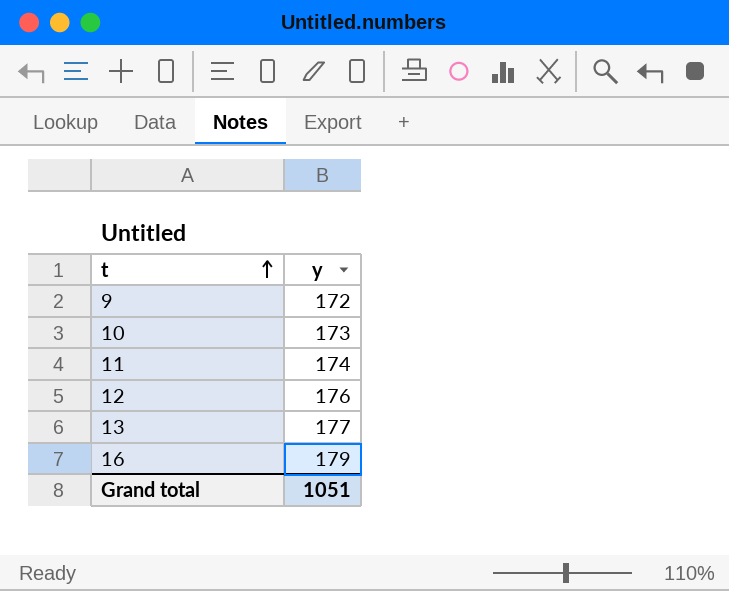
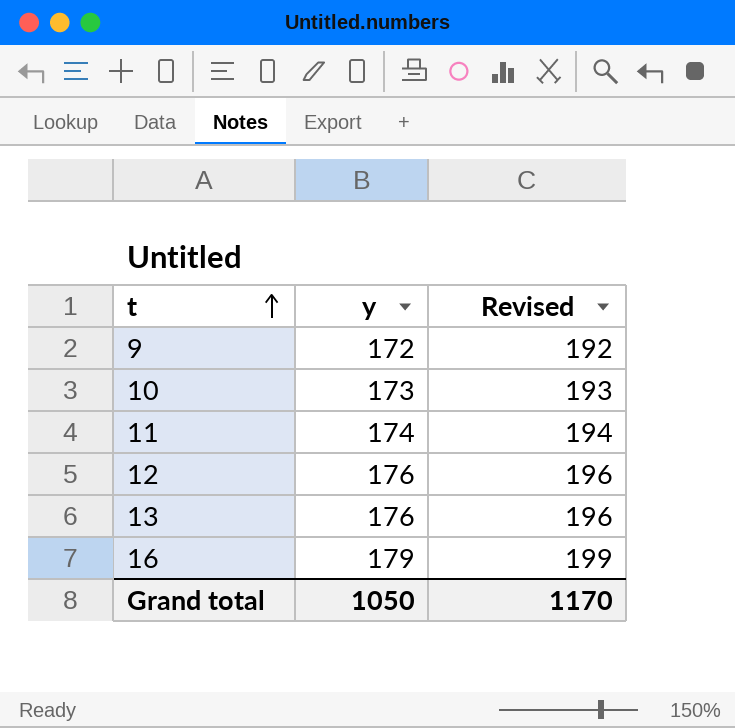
column Revised | formula: none -> [y] + 20
13 | y: 177 -> 176
Grand total | y: 1051 -> 1050

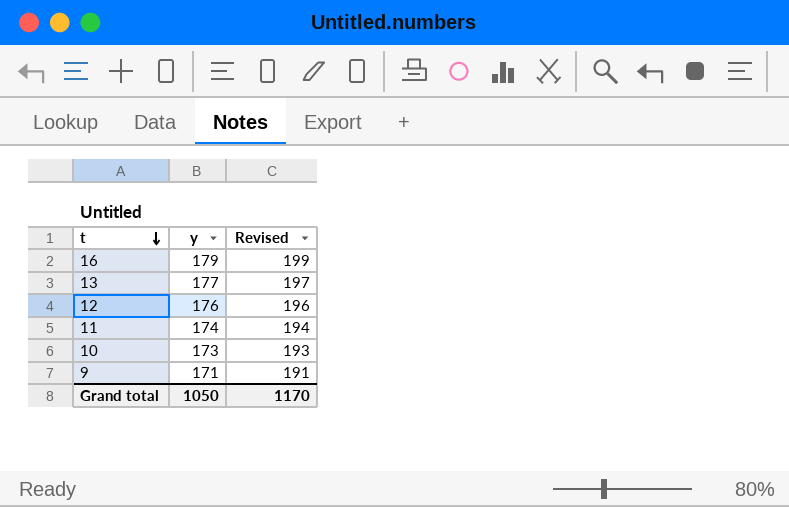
row order: t ascending -> t descending
13 | y: 176 -> 177
13 | Revised: 196 -> 197
9 | y: 172 -> 171
9 | Revised: 192 -> 191

